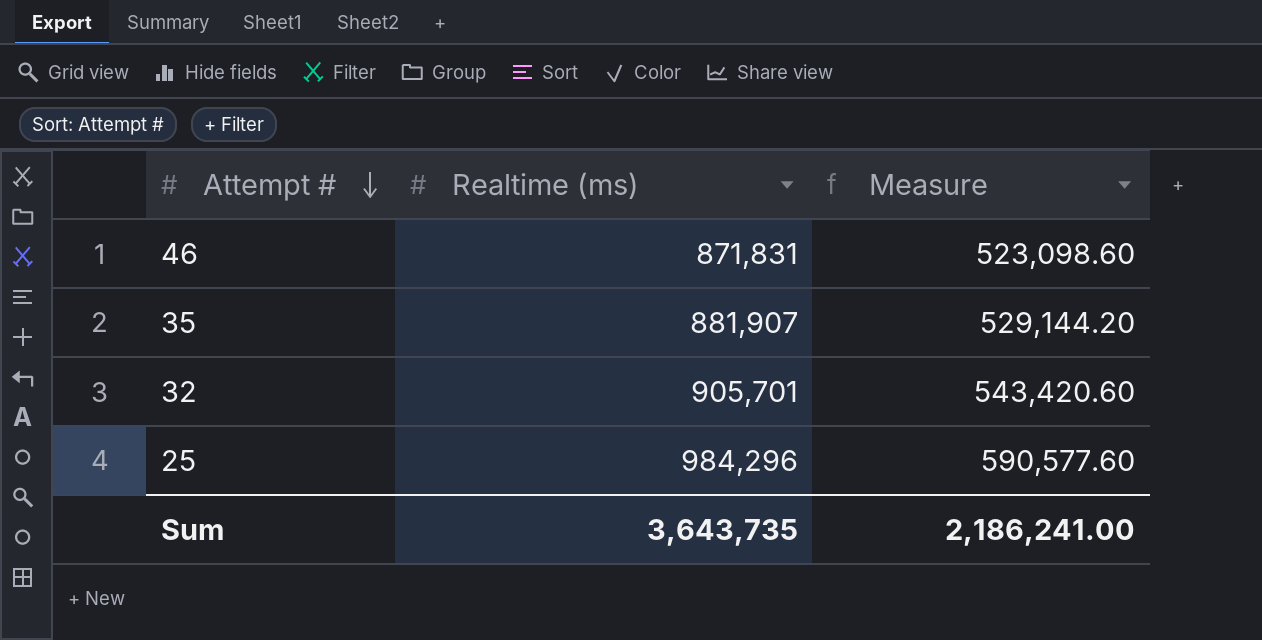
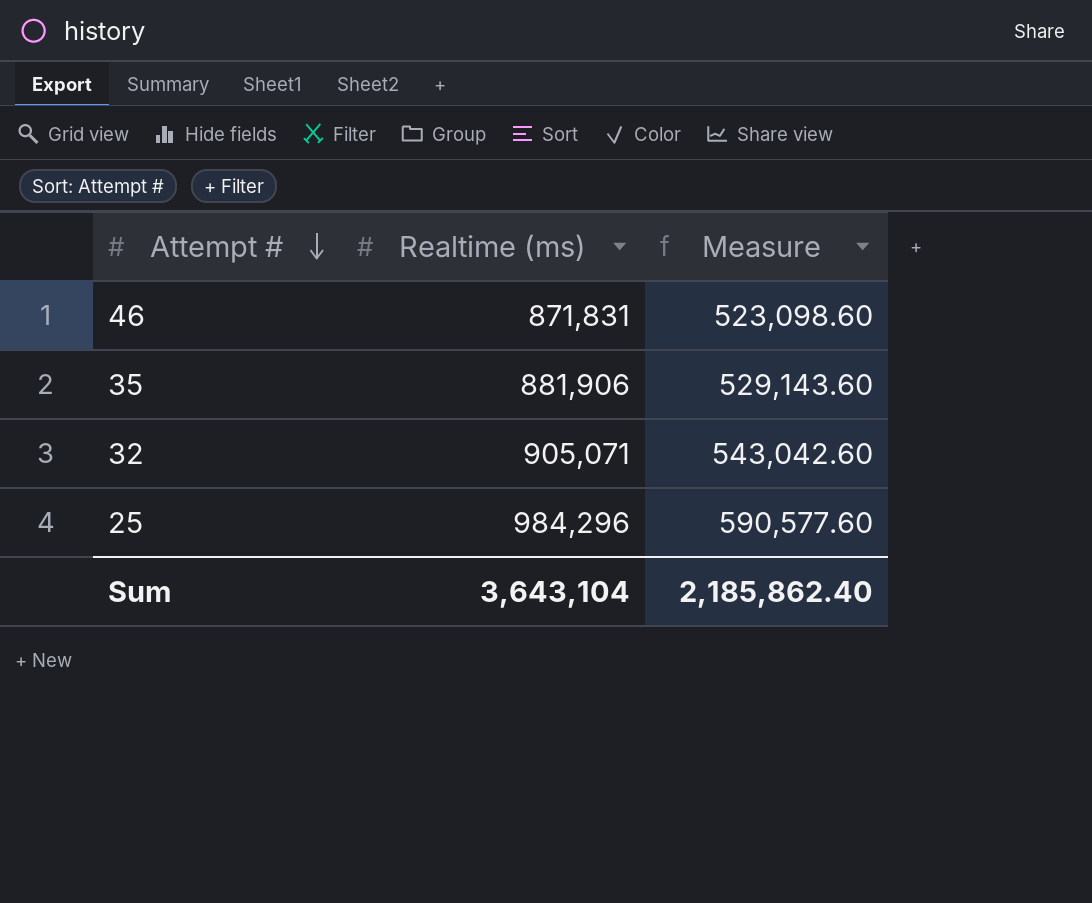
35 | Realtime (ms): 881,907 -> 881,906
35 | Measure: 529,144.20 -> 529,143.60
32 | Realtime (ms): 905,701 -> 905,071
32 | Measure: 543,420.60 -> 543,042.60
Sum | Realtime (ms): 3,643,735 -> 3,643,104
Sum | Measure: 2,186,241.00 -> 2,185,862.40

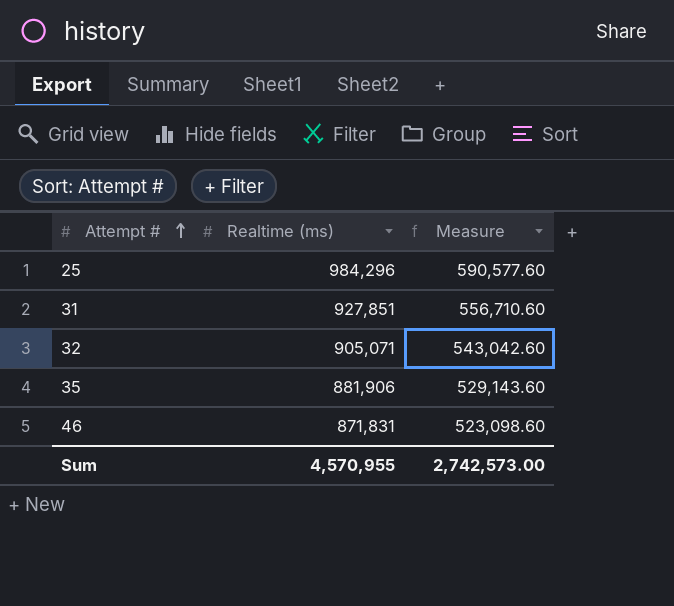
row order: Attempt # descending -> Attempt # ascending
row 31: none -> 927,851 | 556,710.60
Sum | Realtime (ms): 3,643,104 -> 4,570,955
Sum | Measure: 2,185,862.40 -> 2,742,573.00

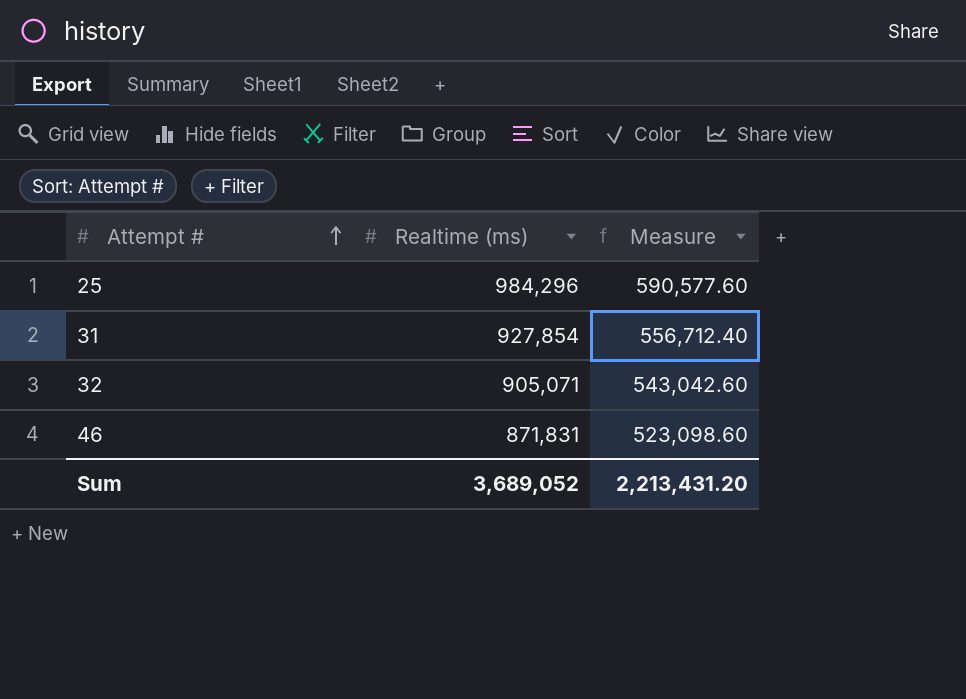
row 35: 881,906 | 529,143.60 -> none
31 | Realtime (ms): 927,851 -> 927,854
31 | Measure: 556,710.60 -> 556,712.40
Sum | Realtime (ms): 4,570,955 -> 3,689,052
Sum | Measure: 2,742,573.00 -> 2,213,431.20

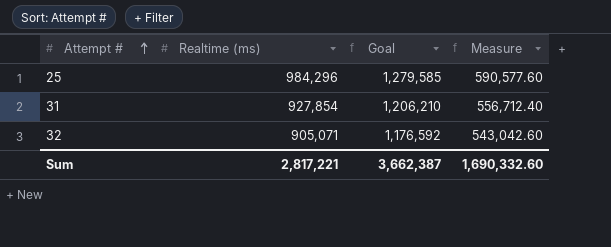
column Goal | formula: none -> [Realtime (ms)] * 1.3
row 46: 871,831 | 523,098.60 -> none
Sum | Realtime (ms): 3,689,052 -> 2,817,221
Sum | Measure: 2,213,431.20 -> 1,690,332.60

